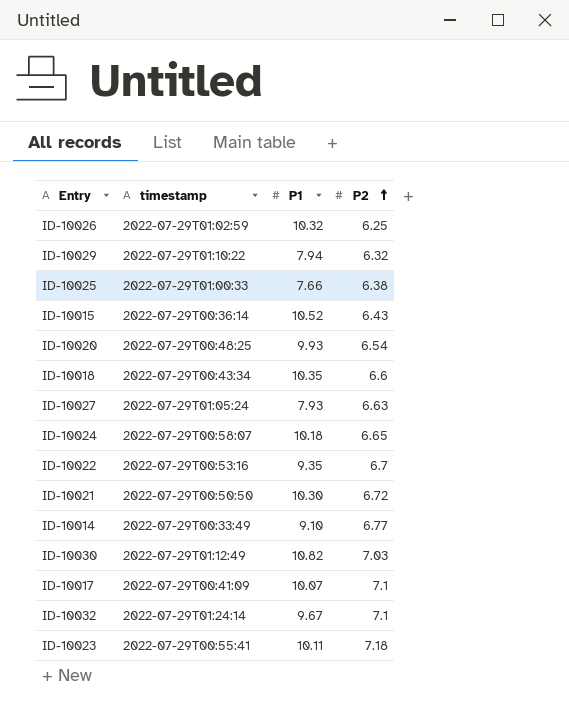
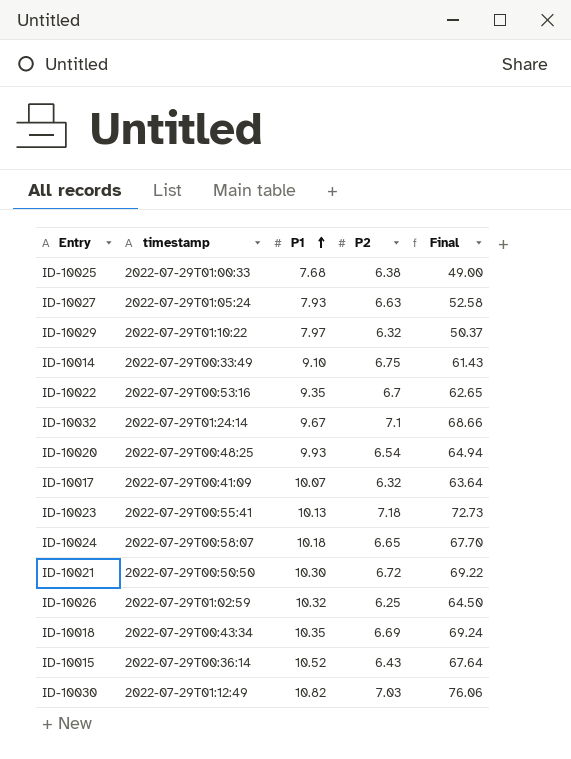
row order: P2 ascending -> P1 ascending
column Final | formula: none -> [P1] * [P2]
ID-10025 | P1: 7.66 -> 7.68
ID-10029 | P1: 7.94 -> 7.97
ID-10014 | P2: 6.77 -> 6.75
ID-10017 | P2: 7.1 -> 6.32
ID-10023 | P1: 10.11 -> 10.13
ID-10018 | P2: 6.6 -> 6.69

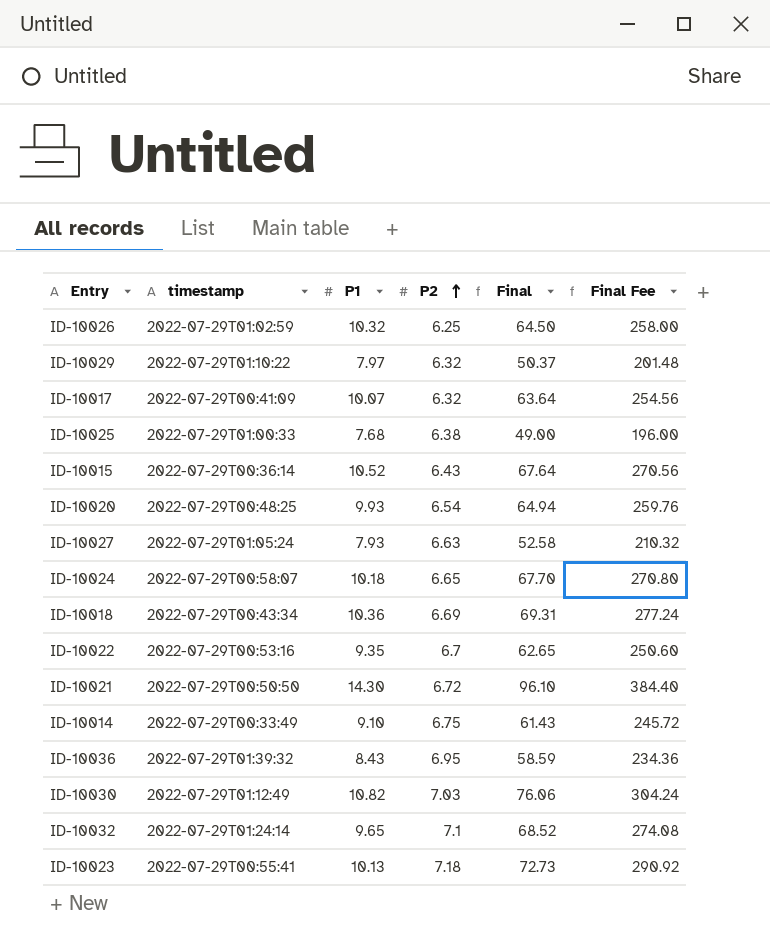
row order: P1 ascending -> P2 ascending
column Final Fee | formula: none -> [Final] * 4
ID-10018 | P1: 10.35 -> 10.36
ID-10018 | Final: 69.24 -> 69.31
ID-10021 | P1: 10.30 -> 14.30
ID-10021 | Final: 69.22 -> 96.10
row ID-10036: none -> 2022-07-29T01:39:32 | 8.43 | 6.95 | 58.59 | 234.36
ID-10032 | P1: 9.67 -> 9.65
ID-10032 | Final: 68.66 -> 68.52

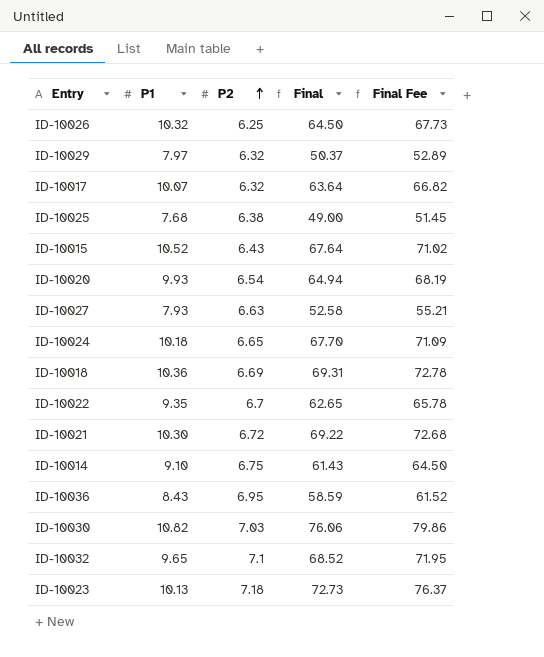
column timestamp | position: 2 -> none
column Final Fee | formula: [Final] * 4 -> [Final] * 1.05
ID-10021 | P1: 14.30 -> 10.30
ID-10021 | Final: 96.10 -> 69.22

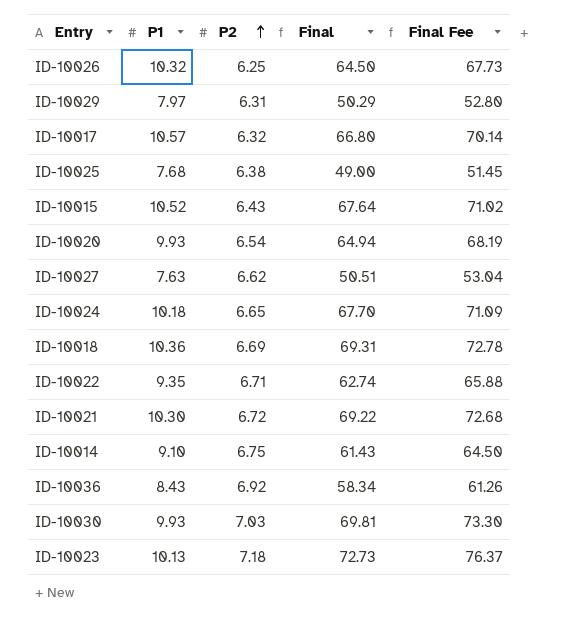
row ID-10032: 9.65 | 7.1 | 68.52 | 71.95 -> none
ID-10029 | P2: 6.32 -> 6.31
ID-10029 | Final: 50.37 -> 50.29
ID-10029 | Final Fee: 52.89 -> 52.80
ID-10017 | P1: 10.07 -> 10.57
ID-10017 | Final: 63.64 -> 66.80
ID-10017 | Final Fee: 66.82 -> 70.14
ID-10027 | P1: 7.93 -> 7.63
ID-10027 | P2: 6.63 -> 6.62
ID-10027 | Final: 52.58 -> 50.51
ID-10027 | Final Fee: 55.21 -> 53.04
ID-10022 | P2: 6.7 -> 6.71
ID-10022 | Final: 62.65 -> 62.74
ID-10022 | Final Fee: 65.78 -> 65.88
ID-10036 | P2: 6.95 -> 6.92
ID-10036 | Final: 58.59 -> 58.34
ID-10036 | Final Fee: 61.52 -> 61.26
ID-10030 | P1: 10.82 -> 9.93
ID-10030 | Final: 76.06 -> 69.81
ID-10030 | Final Fee: 79.86 -> 73.30

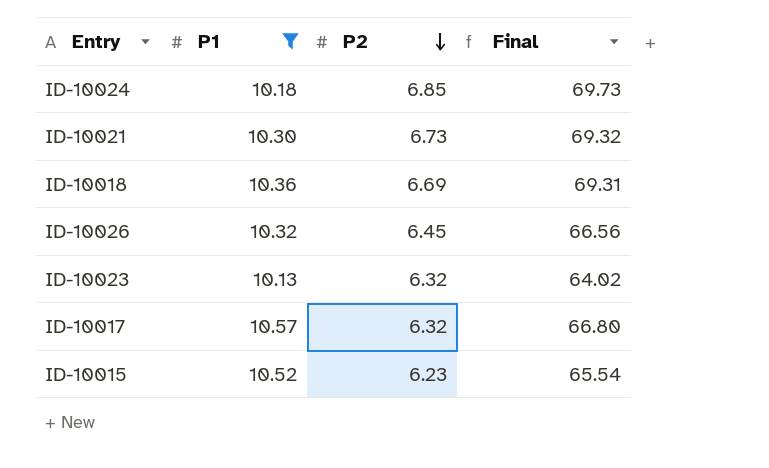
filter: none -> P1 >= 10.13
row order: P2 ascending -> P2 descending
column Final Fee | formula: [Final] * 1.05 -> none
ID-10024 | P2: 6.65 -> 6.85
ID-10024 | Final: 67.70 -> 69.73
ID-10021 | P2: 6.72 -> 6.73
ID-10021 | Final: 69.22 -> 69.32
ID-10026 | P2: 6.25 -> 6.45
ID-10026 | Final: 64.50 -> 66.56
ID-10023 | P2: 7.18 -> 6.32
ID-10023 | Final: 72.73 -> 64.02
ID-10015 | P2: 6.43 -> 6.23
ID-10015 | Final: 67.64 -> 65.54

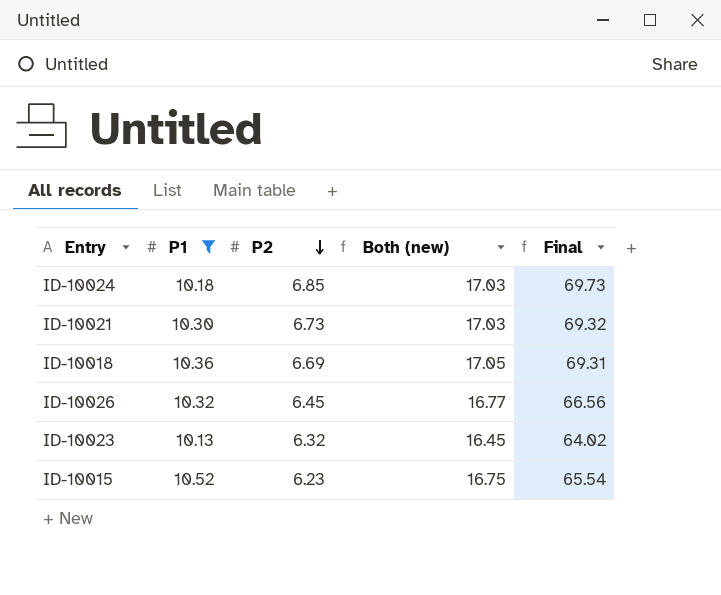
column Both (new) | formula: none -> [P1] + [P2]
row ID-10017: 10.57 | 6.32 | 66.80 -> none

